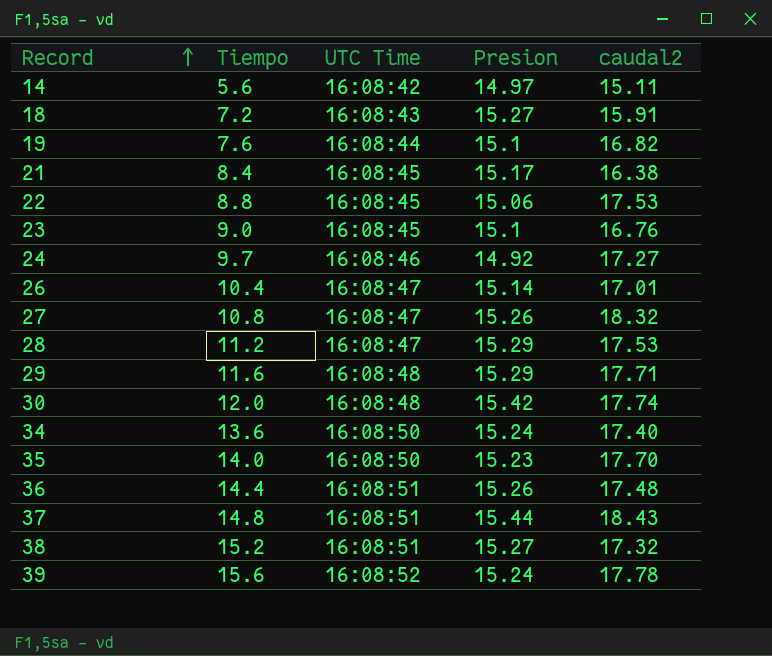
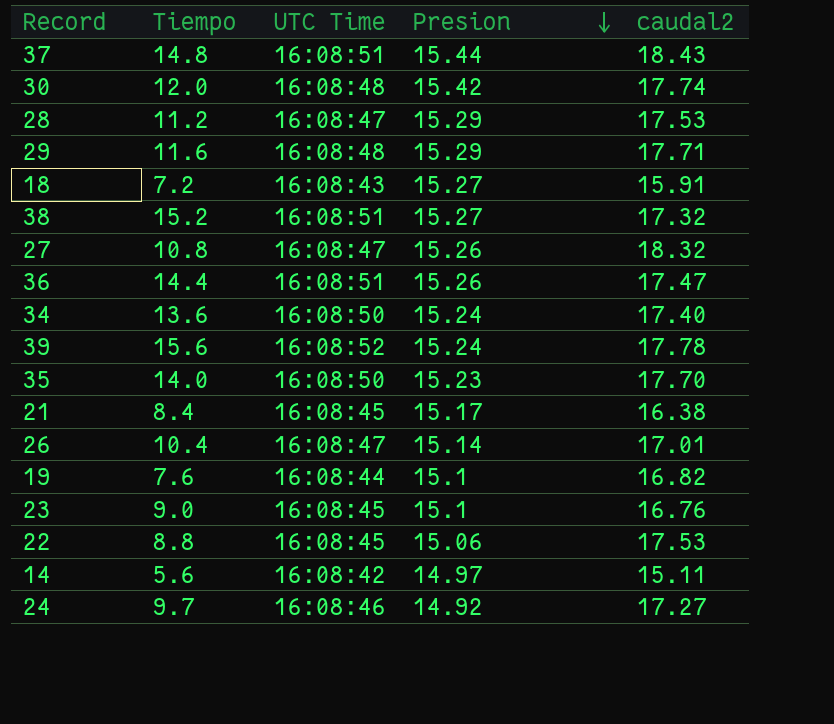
row order: Record ascending -> Presion descending
36 | caudal2: 17.48 -> 17.47

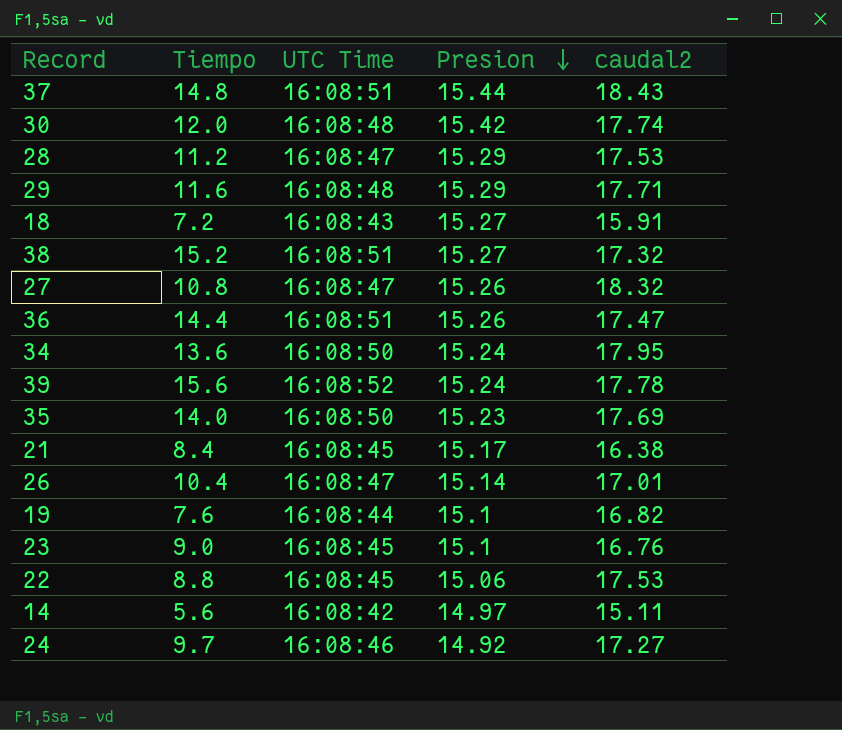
34 | caudal2: 17.40 -> 17.95
35 | caudal2: 17.70 -> 17.69

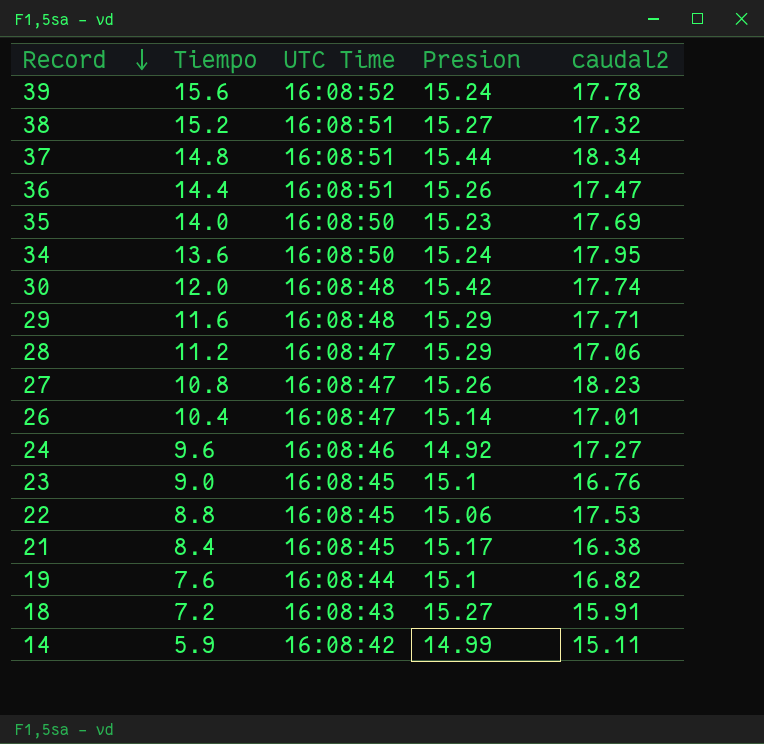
row order: Presion descending -> Record descending
37 | caudal2: 18.43 -> 18.34
28 | caudal2: 17.53 -> 17.06
27 | caudal2: 18.32 -> 18.23
24 | Tiempo: 9.7 -> 9.6
14 | Tiempo: 5.6 -> 5.9
14 | Presion: 14.97 -> 14.99

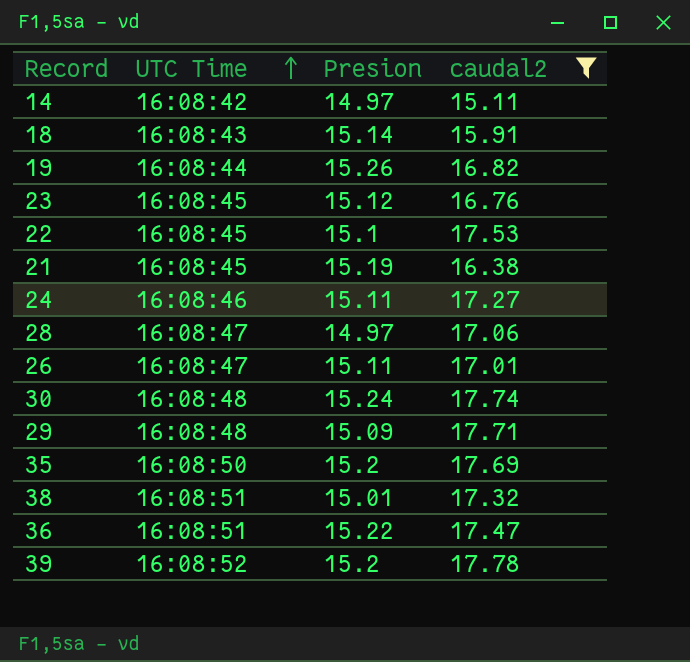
filter: none -> caudal2 <= 17.78
row order: Record descending -> UTC Time ascending
column Tiempo | position: 2 -> none
14 | Presion: 14.99 -> 14.97
18 | Presion: 15.27 -> 15.14
19 | Presion: 15.1 -> 15.26
23 | Presion: 15.1 -> 15.12
22 | Presion: 15.06 -> 15.1
21 | Presion: 15.17 -> 15.19
24 | Presion: 14.92 -> 15.11
28 | Presion: 15.29 -> 14.97
26 | Presion: 15.14 -> 15.11
30 | Presion: 15.42 -> 15.24
29 | Presion: 15.29 -> 15.09
35 | Presion: 15.23 -> 15.2
38 | Presion: 15.27 -> 15.01
36 | Presion: 15.26 -> 15.22
39 | Presion: 15.24 -> 15.2

